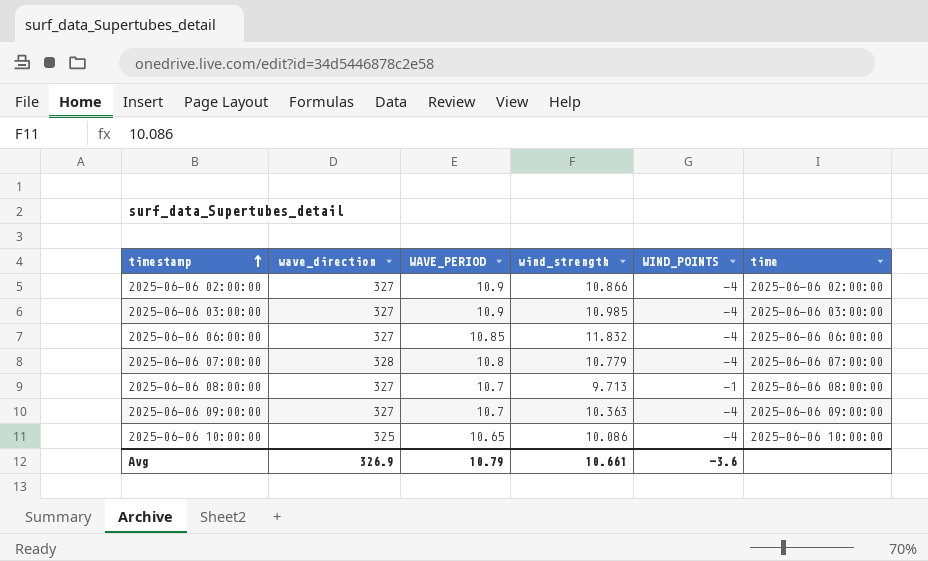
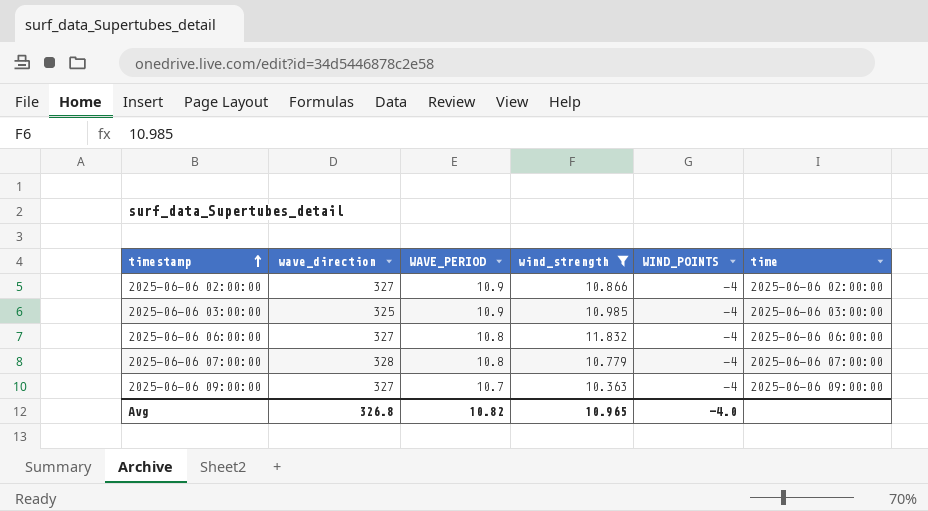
filter: none -> wind_strength >= 10.363
2025-06-06 03:00:00 | wave_direction: 327 -> 325
2025-06-06 06:00:00 | WAVE_PERIOD: 10.85 -> 10.8
Avg | wave_direction: 326.9 -> 326.8
Avg | WAVE_PERIOD: 10.79 -> 10.82
Avg | wind_strength: 10.661 -> 10.965
Avg | WIND_POINTS: -3.6 -> -4.0

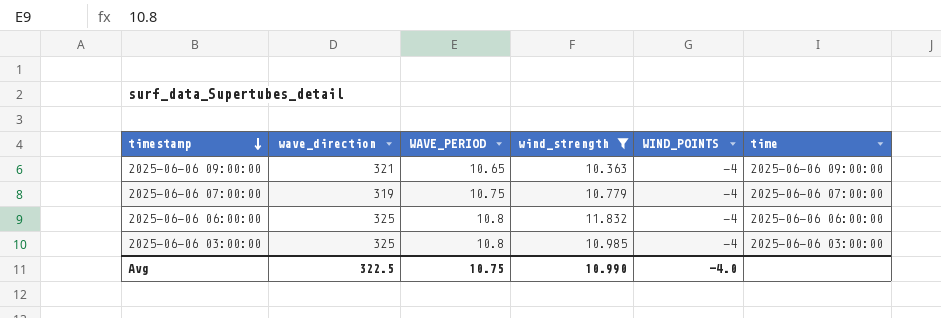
row order: timestamp ascending -> timestamp descending
row 2025-06-06 02:00:00: 327 | 10.9 | 10.866 | -4 | 2025-06-06 02:00:00 -> none
2025-06-06 09:00:00 | wave_direction: 327 -> 321
2025-06-06 09:00:00 | WAVE_PERIOD: 10.7 -> 10.65
2025-06-06 07:00:00 | wave_direction: 328 -> 319
2025-06-06 07:00:00 | WAVE_PERIOD: 10.8 -> 10.75
2025-06-06 06:00:00 | wave_direction: 327 -> 325
2025-06-06 03:00:00 | WAVE_PERIOD: 10.9 -> 10.8
Avg | wave_direction: 326.8 -> 322.5
Avg | WAVE_PERIOD: 10.82 -> 10.75
Avg | wind_strength: 10.965 -> 10.990

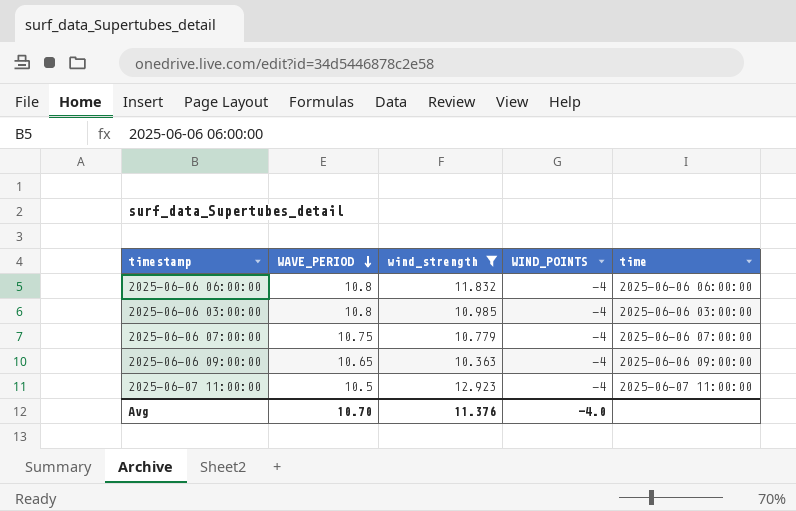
row order: timestamp descending -> WAVE_PERIOD descending
column wave_direction | position: 2 -> none
row 2025-06-07 11:00:00: none -> 10.5 | 12.923 | -4 | 2025-06-07 11:00:00
Avg | WAVE_PERIOD: 10.75 -> 10.70
Avg | wind_strength: 10.990 -> 11.376

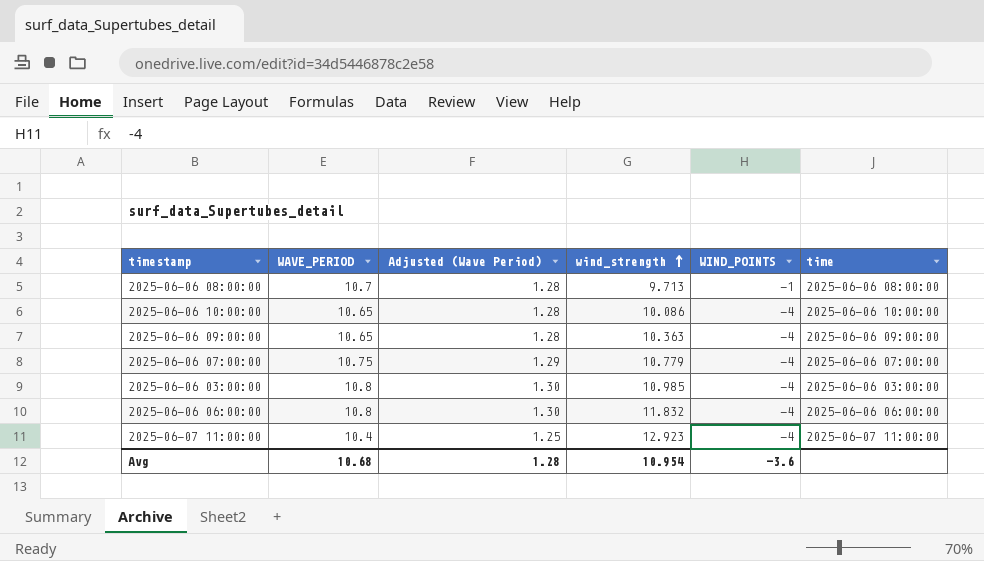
filter: wind_strength >= 10.363 -> none
row order: WAVE_PERIOD descending -> wind_strength ascending
column Adjusted (Wave Period) | formula: none -> [WAVE_PERIOD] * 0.12
2025-06-07 11:00:00 | WAVE_PERIOD: 10.5 -> 10.4
Avg | WAVE_PERIOD: 10.70 -> 10.68
Avg | wind_strength: 11.376 -> 10.954
Avg | WIND_POINTS: -4.0 -> -3.6

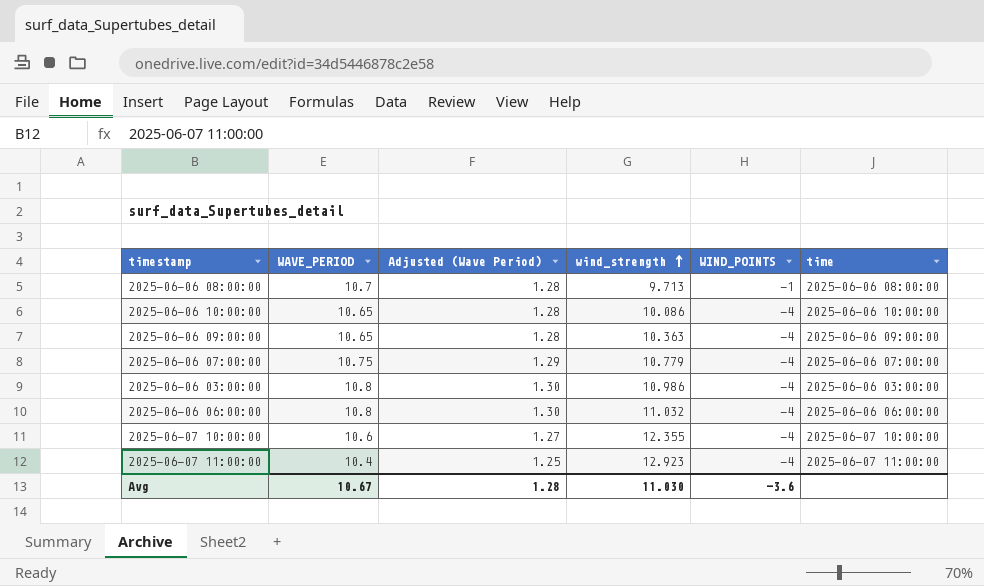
2025-06-06 03:00:00 | wind_strength: 10.985 -> 10.986
2025-06-06 06:00:00 | wind_strength: 11.832 -> 11.032
row 2025-06-07 10:00:00: none -> 10.6 | 1.27 | 12.355 | -4 | 2025-06-07 10:00:00
Avg | WAVE_PERIOD: 10.68 -> 10.67
Avg | wind_strength: 10.954 -> 11.030

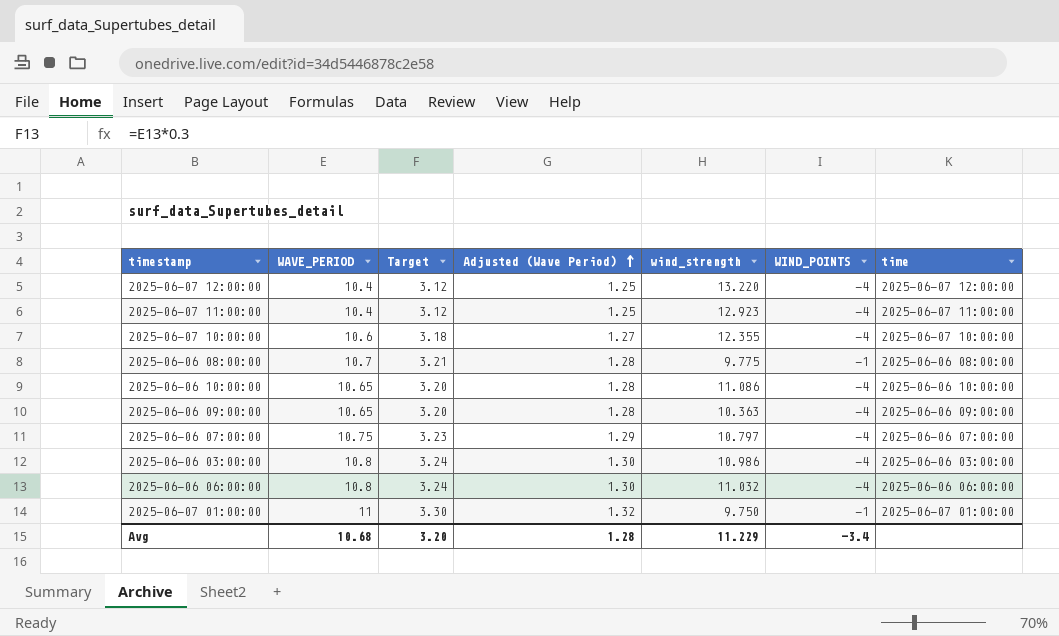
row order: wind_strength ascending -> Adjusted (Wave Period) ascending
column Target | formula: none -> [WAVE_PERIOD] * 0.3
row 2025-06-07 12:00:00: none -> 10.4 | 3.12 | 1.25 | 13.220 | -4 | 2025-06-07 12:00:00
2025-06-06 08:00:00 | wind_strength: 9.713 -> 9.775
2025-06-06 10:00:00 | wind_strength: 10.086 -> 11.086
2025-06-06 07:00:00 | wind_strength: 10.779 -> 10.797
row 2025-06-07 01:00:00: none -> 11 | 3.30 | 1.32 | 9.750 | -1 | 2025-06-07 01:00:00
Avg | WAVE_PERIOD: 10.67 -> 10.68
Avg | wind_strength: 11.030 -> 11.229
Avg | WIND_POINTS: -3.6 -> -3.4

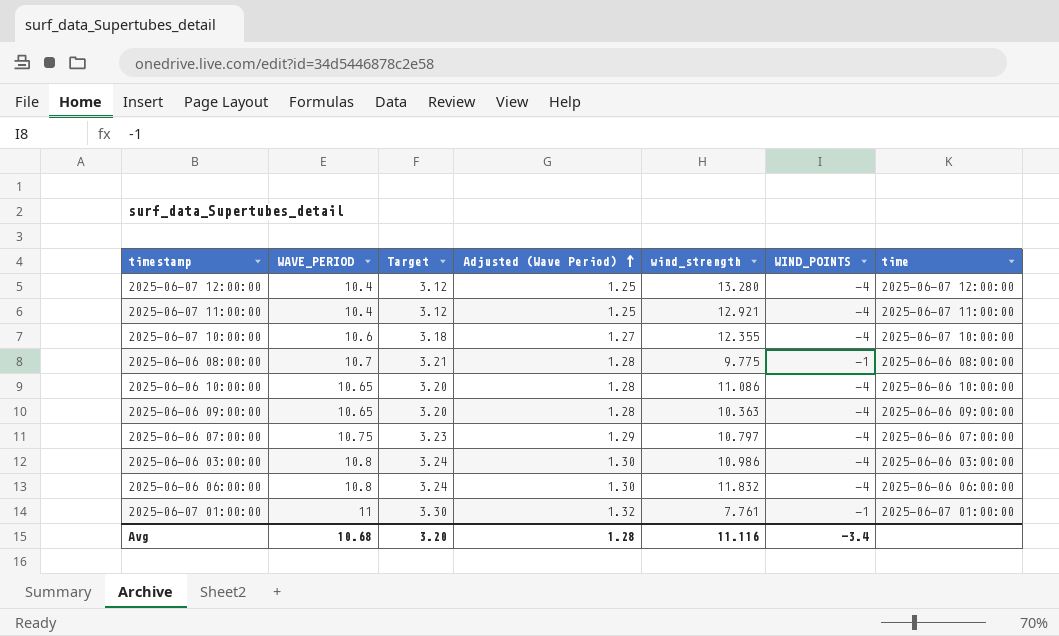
2025-06-07 12:00:00 | wind_strength: 13.220 -> 13.280
2025-06-07 11:00:00 | wind_strength: 12.923 -> 12.921
2025-06-06 06:00:00 | wind_strength: 11.032 -> 11.832
2025-06-07 01:00:00 | wind_strength: 9.750 -> 7.761
Avg | wind_strength: 11.229 -> 11.116

